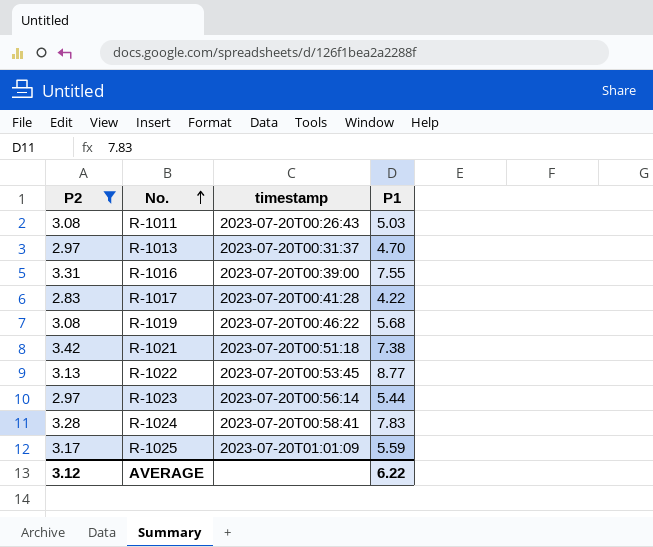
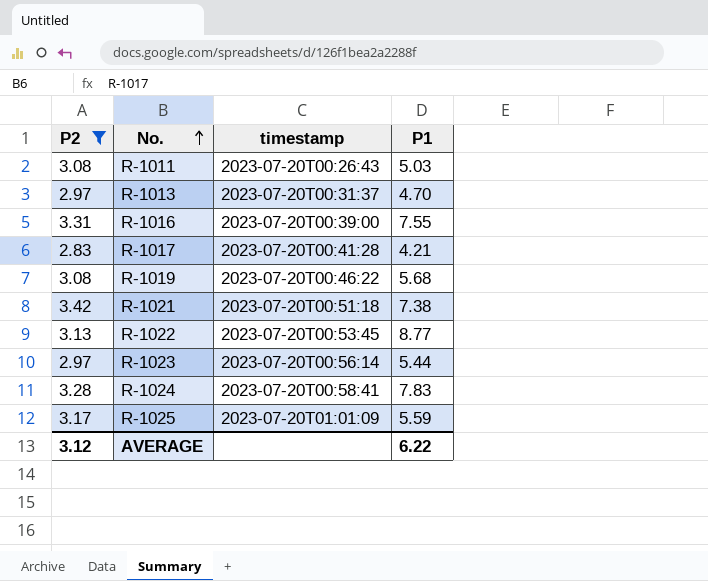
R-1017 | P1: 4.22 -> 4.21

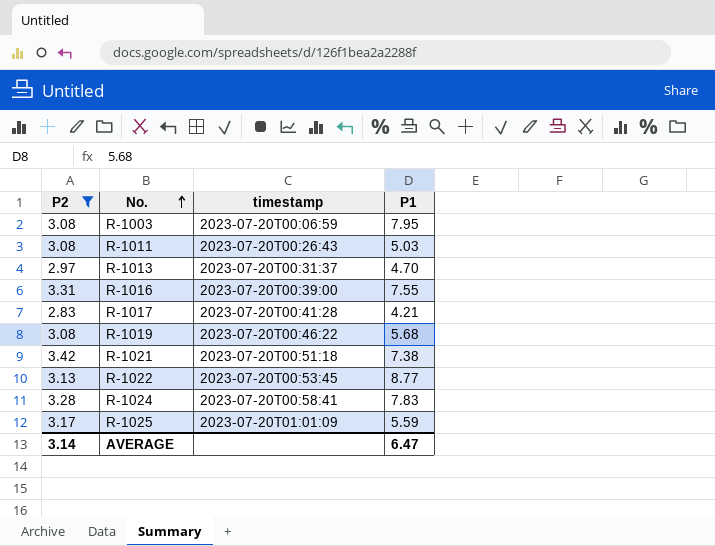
row R-1023: 2.97 | 2023-07-20T00:56:14 | 5.44 -> none
row R-1003: none -> 3.08 | 2023-07-20T00:06:59 | 7.95
AVERAGE | P2: 3.12 -> 3.14
AVERAGE | P1: 6.22 -> 6.47

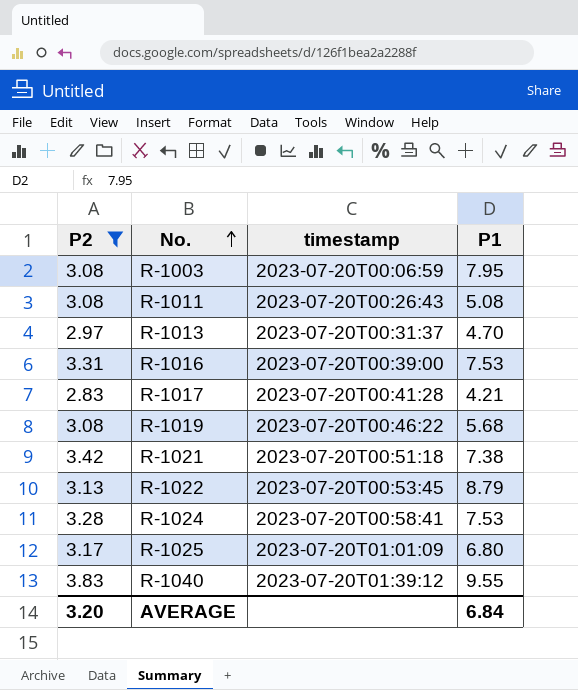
R-1011 | P1: 5.03 -> 5.08
R-1016 | P1: 7.55 -> 7.53
R-1022 | P1: 8.77 -> 8.79
R-1024 | P1: 7.83 -> 7.53
R-1025 | P1: 5.59 -> 6.80
row R-1040: none -> 3.83 | 2023-07-20T01:39:12 | 9.55
AVERAGE | P2: 3.14 -> 3.20
AVERAGE | P1: 6.47 -> 6.84

